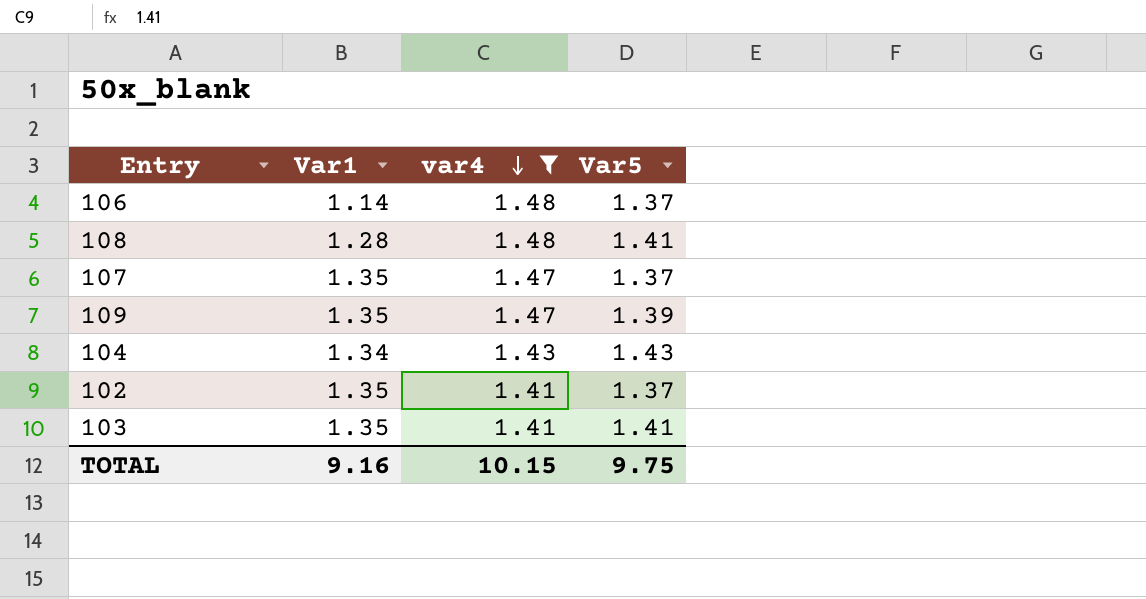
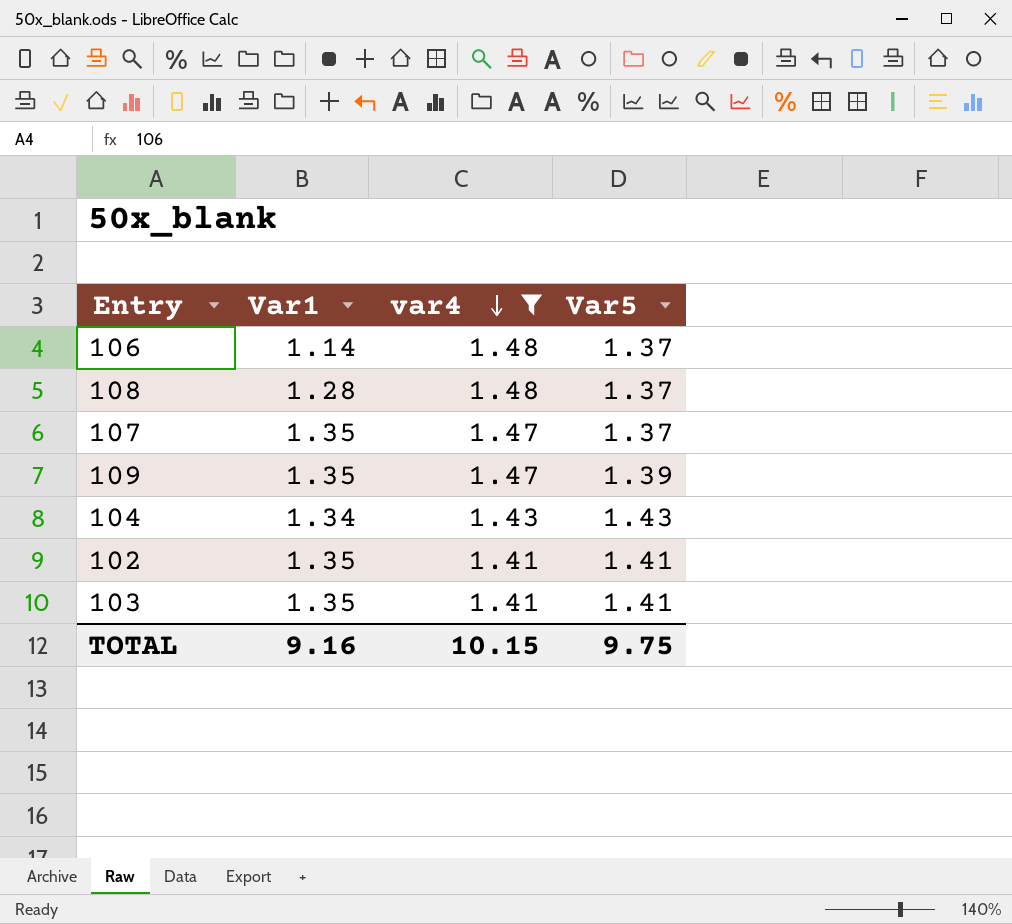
108 | Var5: 1.41 -> 1.37
102 | Var5: 1.37 -> 1.41

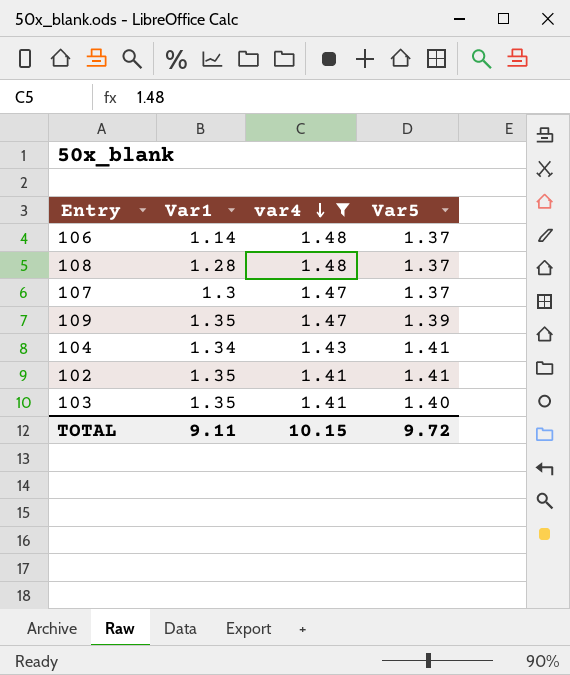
107 | Var1: 1.35 -> 1.3
104 | Var5: 1.43 -> 1.41
103 | Var5: 1.41 -> 1.40
TOTAL | Var1: 9.16 -> 9.11
TOTAL | Var5: 9.75 -> 9.72

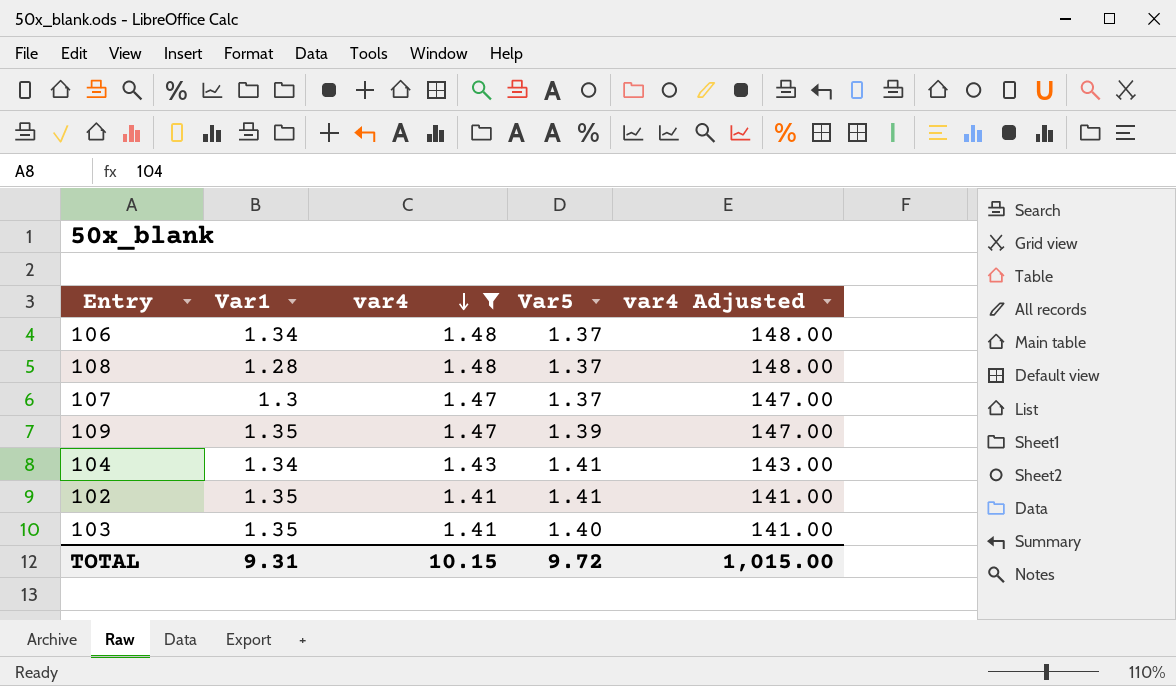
column var4 Adjusted | formula: none -> [var4] * 100
106 | Var1: 1.14 -> 1.34
TOTAL | Var1: 9.11 -> 9.31

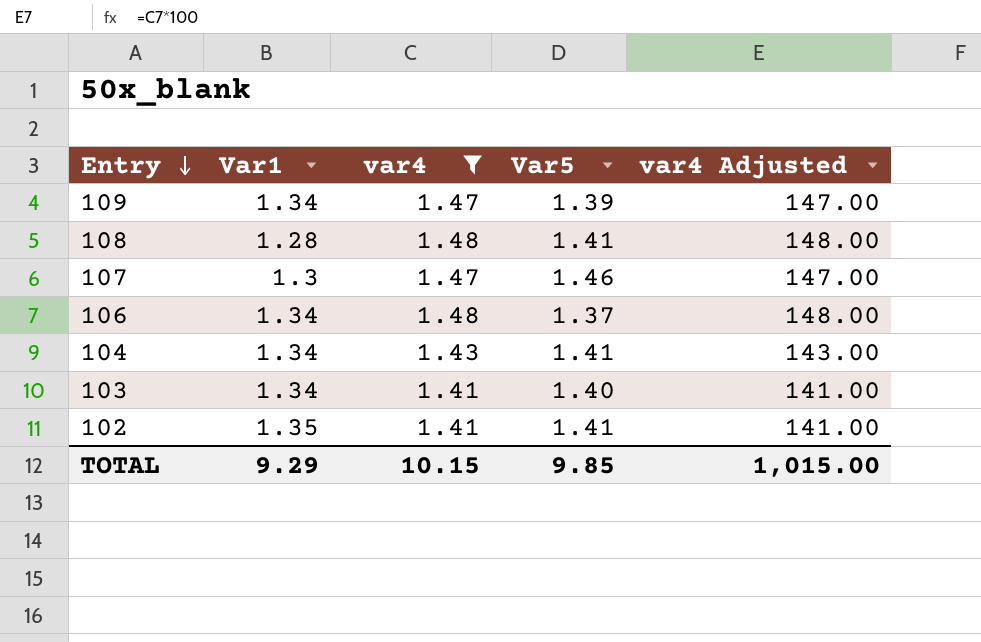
row order: var4 descending -> Entry descending
109 | Var1: 1.35 -> 1.34
108 | Var5: 1.37 -> 1.41
107 | Var5: 1.37 -> 1.46
103 | Var1: 1.35 -> 1.34
TOTAL | Var1: 9.31 -> 9.29
TOTAL | Var5: 9.72 -> 9.85

